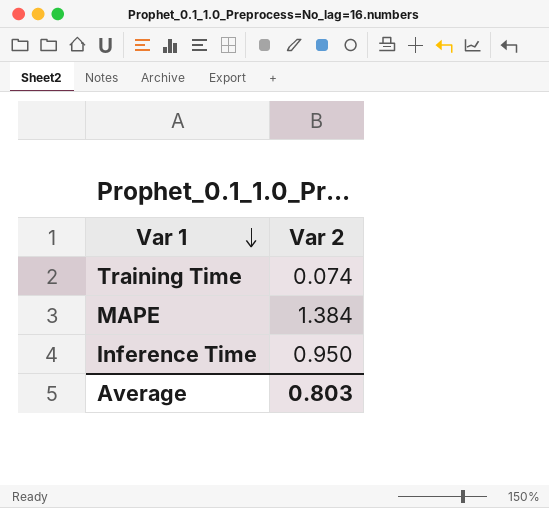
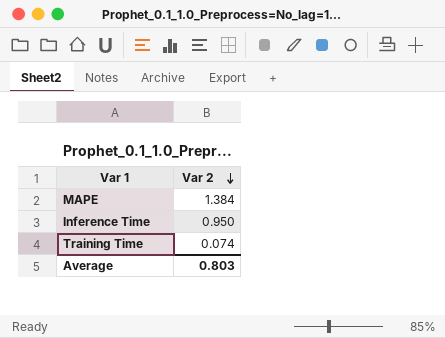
row order: Var 1 descending -> Var 2 descending

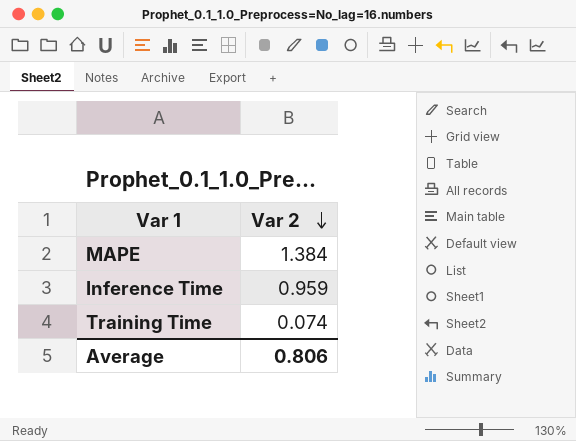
Inference Time | Var 2: 0.950 -> 0.959
Average | Var 2: 0.803 -> 0.806

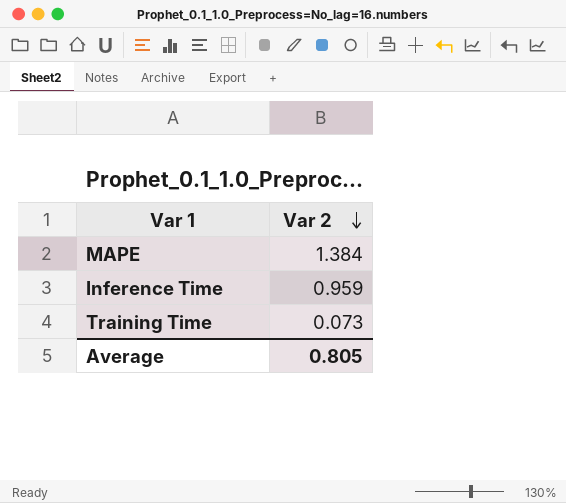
Training Time | Var 2: 0.074 -> 0.073
Average | Var 2: 0.806 -> 0.805

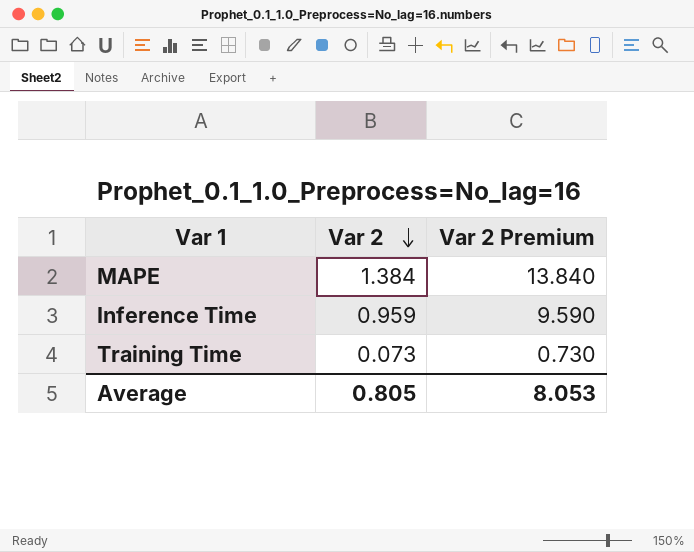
column Var 2 Premium | formula: none -> [Var 2] * 10

